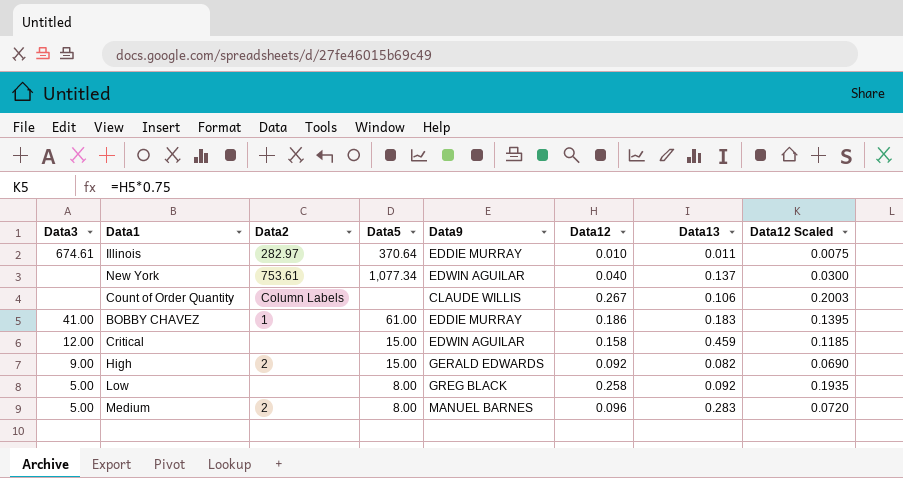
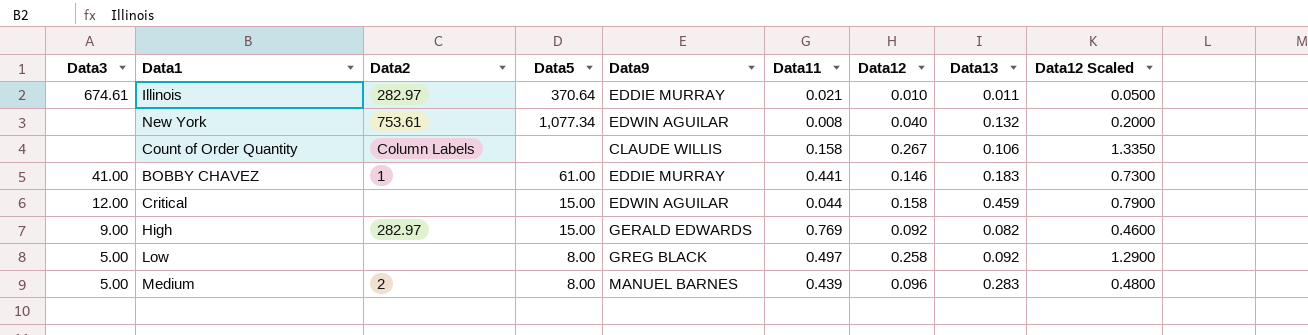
column Data11 | position: none -> 6
column Data12 Scaled | formula: [Data12] * 0.75 -> [Data12] * 5
New York | Data13: 0.137 -> 0.132
BOBBY CHAVEZ | Data12: 0.186 -> 0.146
High | Data2: 2 -> 282.97

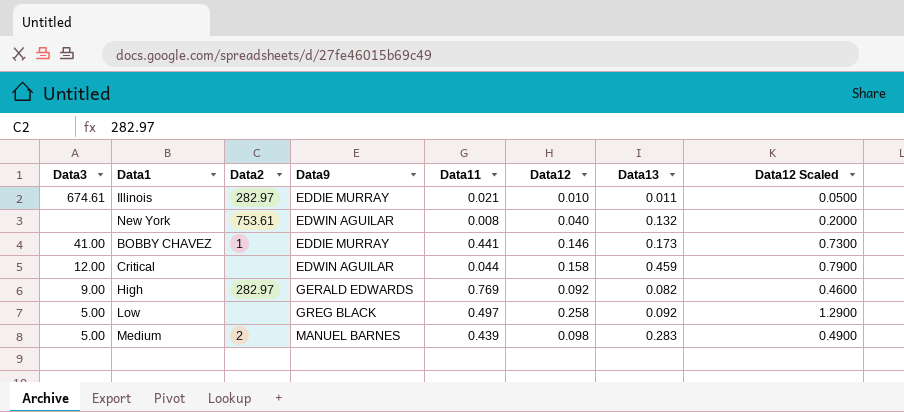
column Data5 | position: 4 -> none
row Count of Order Quantity: none | Column Labels | none | CLAUDE WILLIS | 0.158 | 0.267 | 0.106 | 1.3350 -> none
BOBBY CHAVEZ | Data13: 0.183 -> 0.173
Medium | Data12: 0.096 -> 0.098
Medium | Data12 Scaled: 0.4800 -> 0.4900

